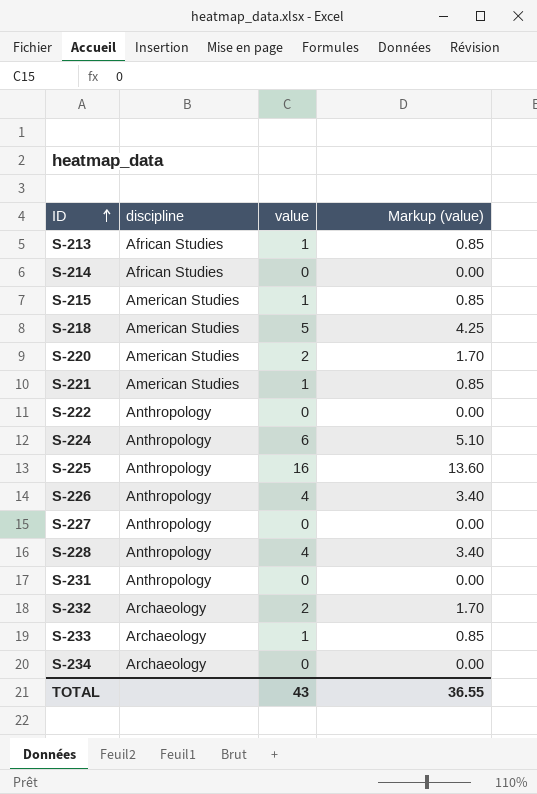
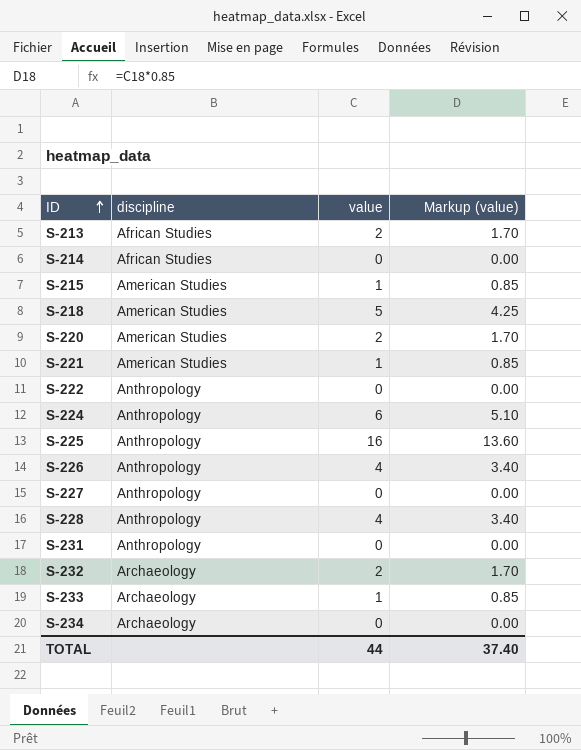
S-213 | value: 1 -> 2
S-213 | Markup (value): 0.85 -> 1.70
TOTAL | value: 43 -> 44
TOTAL | Markup (value): 36.55 -> 37.40

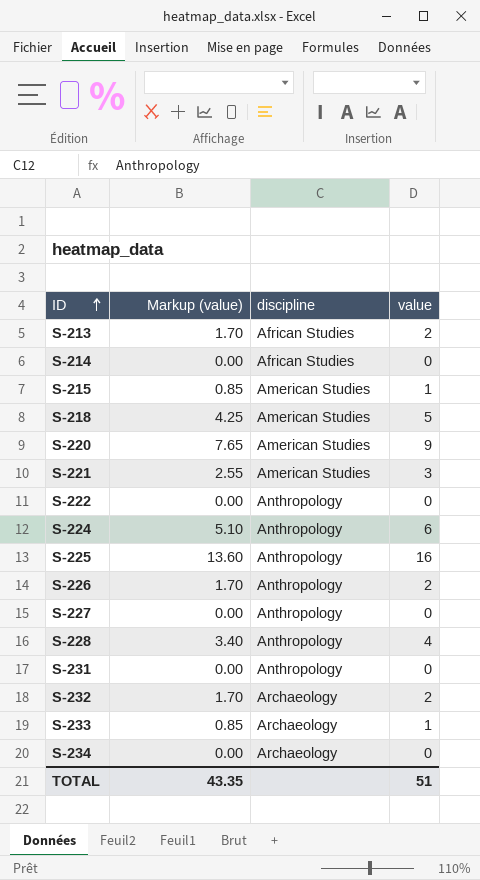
column Markup (value) | position: 4 -> 2
S-220 | Markup (value): 1.70 -> 7.65
S-220 | value: 2 -> 9
S-221 | Markup (value): 0.85 -> 2.55
S-221 | value: 1 -> 3
S-226 | Markup (value): 3.40 -> 1.70
S-226 | value: 4 -> 2
TOTAL | Markup (value): 37.40 -> 43.35
TOTAL | value: 44 -> 51

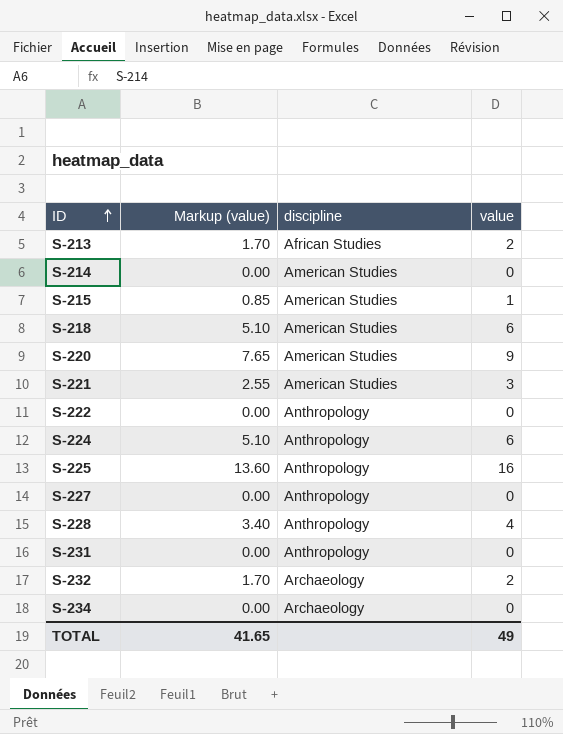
row S-226: 1.70 | Anthropology | 2 -> none
row S-233: 0.85 | Archaeology | 1 -> none
S-214 | discipline: African Studies -> American Studies
S-218 | Markup (value): 4.25 -> 5.10
S-218 | value: 5 -> 6
TOTAL | Markup (value): 43.35 -> 41.65
TOTAL | value: 51 -> 49

